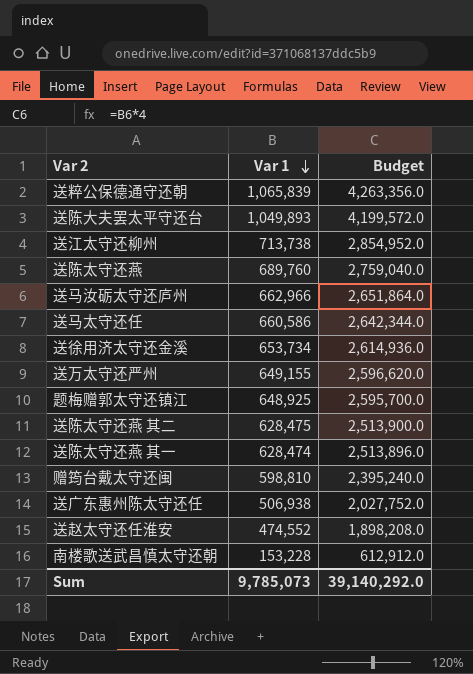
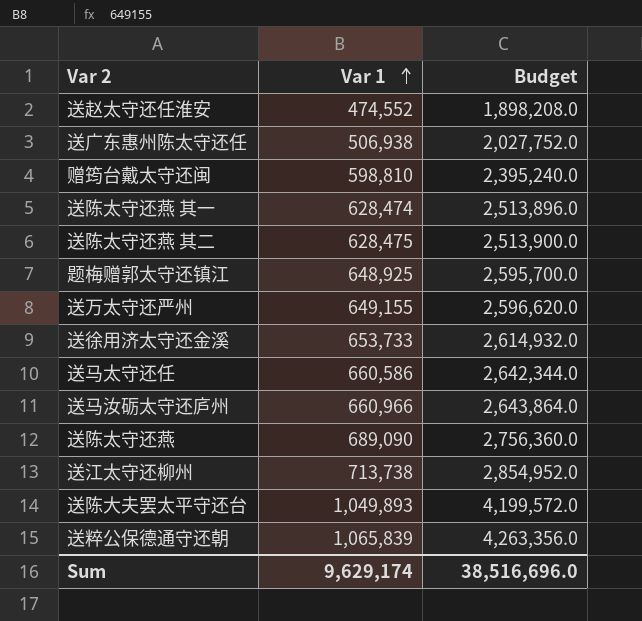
row order: Var 1 descending -> Var 1 ascending
row 南楼歌送武昌慎太守还朝: 153,228 | 612,912.0 -> none
送徐用济太守还金溪 | Var 1: 653,734 -> 653,733
送徐用济太守还金溪 | Budget: 2,614,936.0 -> 2,614,932.0
送马汝砺太守还庐州 | Var 1: 662,966 -> 660,966
送马汝砺太守还庐州 | Budget: 2,651,864.0 -> 2,643,864.0
送陈太守还燕 | Var 1: 689,760 -> 689,090
送陈太守还燕 | Budget: 2,759,040.0 -> 2,756,360.0
Sum | Var 1: 9,785,073 -> 9,629,174
Sum | Budget: 39,140,292.0 -> 38,516,696.0

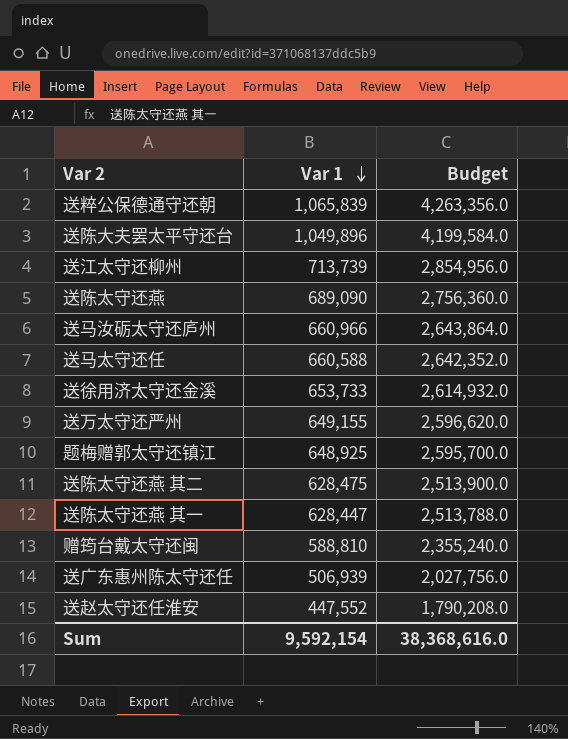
row order: Var 1 ascending -> Var 1 descending
送陈大夫罢太平守还台 | Var 1: 1,049,893 -> 1,049,896
送陈大夫罢太平守还台 | Budget: 4,199,572.0 -> 4,199,584.0
送江太守还柳州 | Var 1: 713,738 -> 713,739
送江太守还柳州 | Budget: 2,854,952.0 -> 2,854,956.0
送马太守还任 | Var 1: 660,586 -> 660,588
送马太守还任 | Budget: 2,642,344.0 -> 2,642,352.0
送陈太守还燕 其一 | Var 1: 628,474 -> 628,447
送陈太守还燕 其一 | Budget: 2,513,896.0 -> 2,513,788.0
赠筠台戴太守还闽 | Var 1: 598,810 -> 588,810
赠筠台戴太守还闽 | Budget: 2,395,240.0 -> 2,355,240.0
送广东惠州陈太守还任 | Var 1: 506,938 -> 506,939
送广东惠州陈太守还任 | Budget: 2,027,752.0 -> 2,027,756.0
送赵太守还任淮安 | Var 1: 474,552 -> 447,552
送赵太守还任淮安 | Budget: 1,898,208.0 -> 1,790,208.0
Sum | Var 1: 9,629,174 -> 9,592,154
Sum | Budget: 38,516,696.0 -> 38,368,616.0

